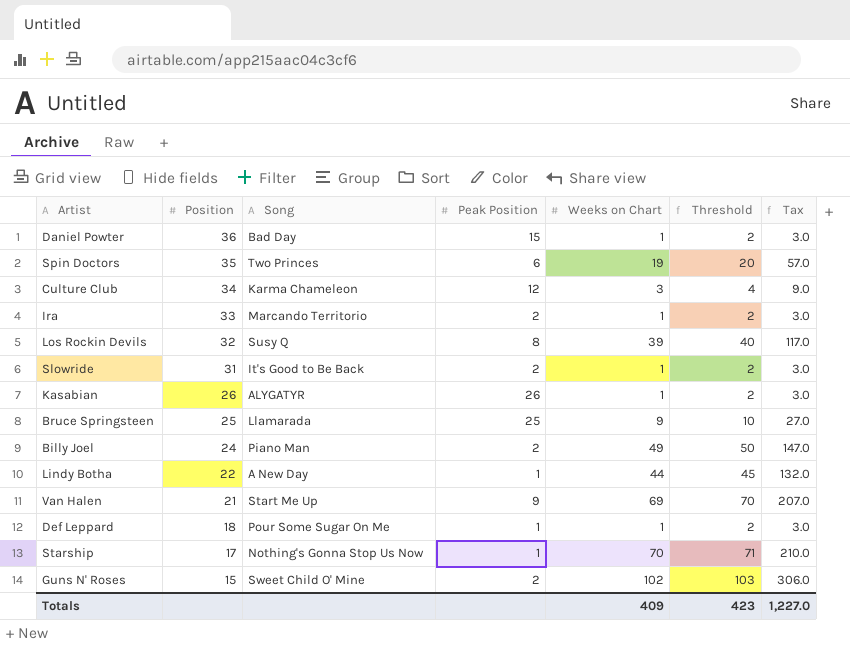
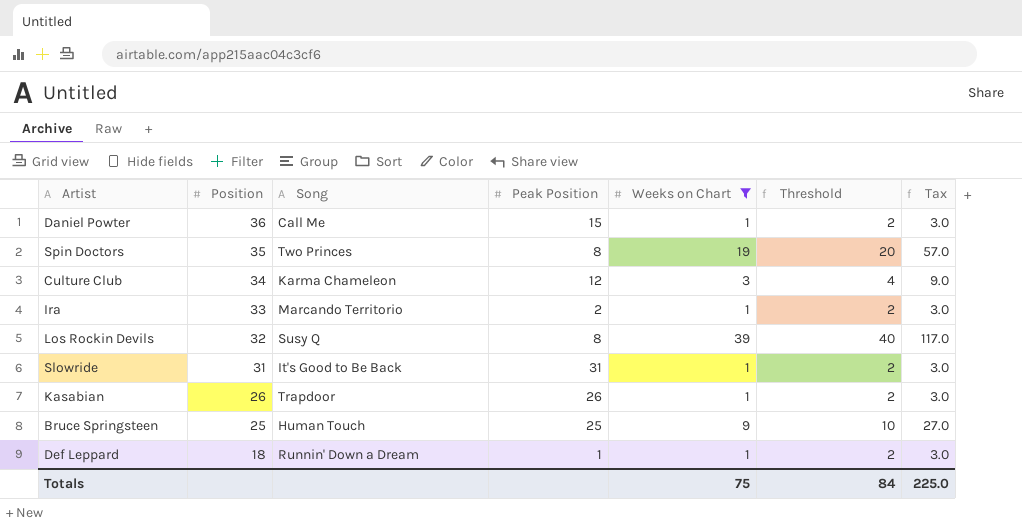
filter: none -> Weeks on Chart <= 39
Daniel Powter | Song: Bad Day -> Call Me
Spin Doctors | Peak Position: 6 -> 8
Slowride | Peak Position: 2 -> 31
Kasabian | Song: ALYGATYR -> Trapdoor
Bruce Springsteen | Song: Llamarada -> Human Touch
Def Leppard | Song: Pour Some Sugar On Me -> Runnin' Down a Dream
Totals | Weeks on Chart: 409 -> 75
Totals | Threshold: 423 -> 84
Totals | Tax: 1,227.0 -> 225.0

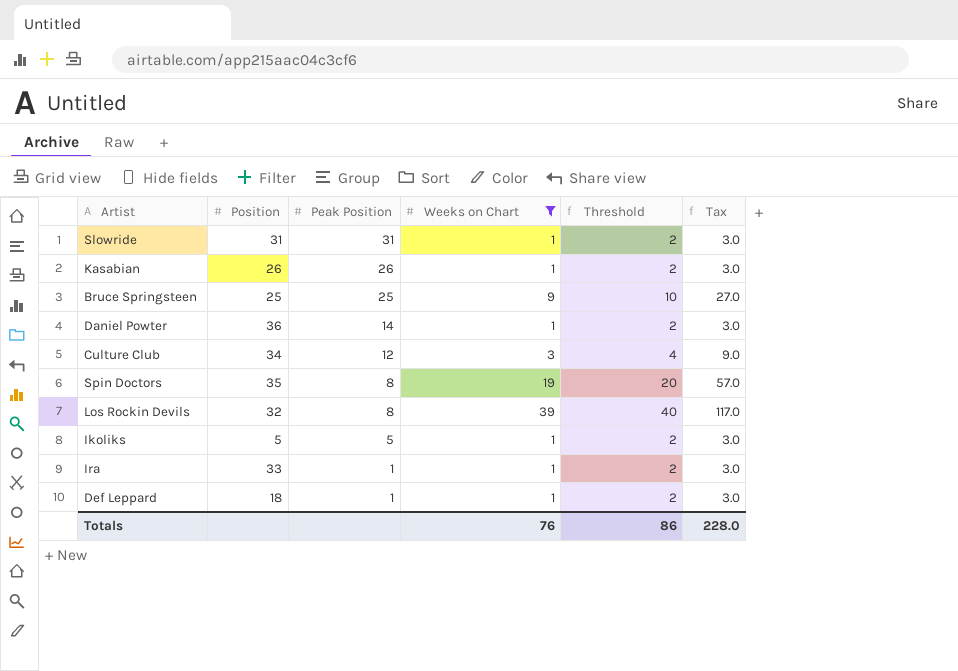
row order: Position descending -> Peak Position descending
column Song | position: 3 -> none
Daniel Powter | Peak Position: 15 -> 14
row Ikoliks: none -> 5 | 5 | 1 | 2 | 3.0
Ira | Peak Position: 2 -> 1
Totals | Weeks on Chart: 75 -> 76
Totals | Threshold: 84 -> 86
Totals | Tax: 225.0 -> 228.0

